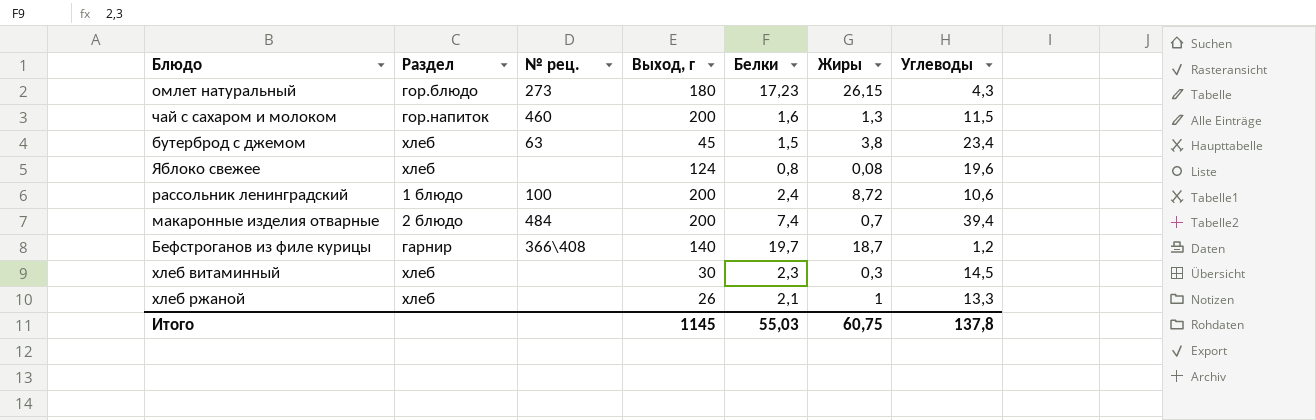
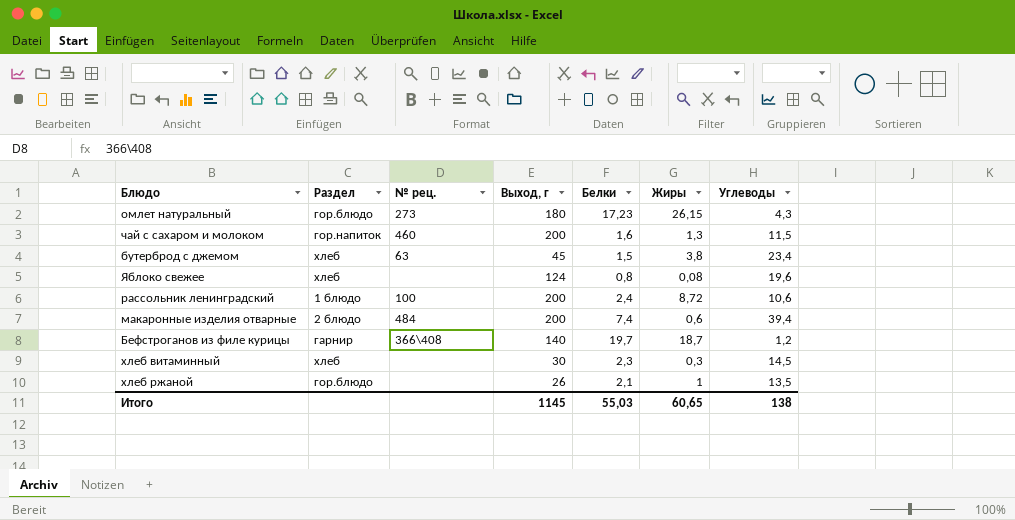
макаронные изделия отварные | Жиры: 0,7 -> 0,6
хлеб ржаной | Раздел: хлеб -> гор.блюдо
хлеб ржаной | Углеводы: 13,3 -> 13,5
Итого | Жиры: 60,75 -> 60,65
Итого | Углеводы: 137,8 -> 138

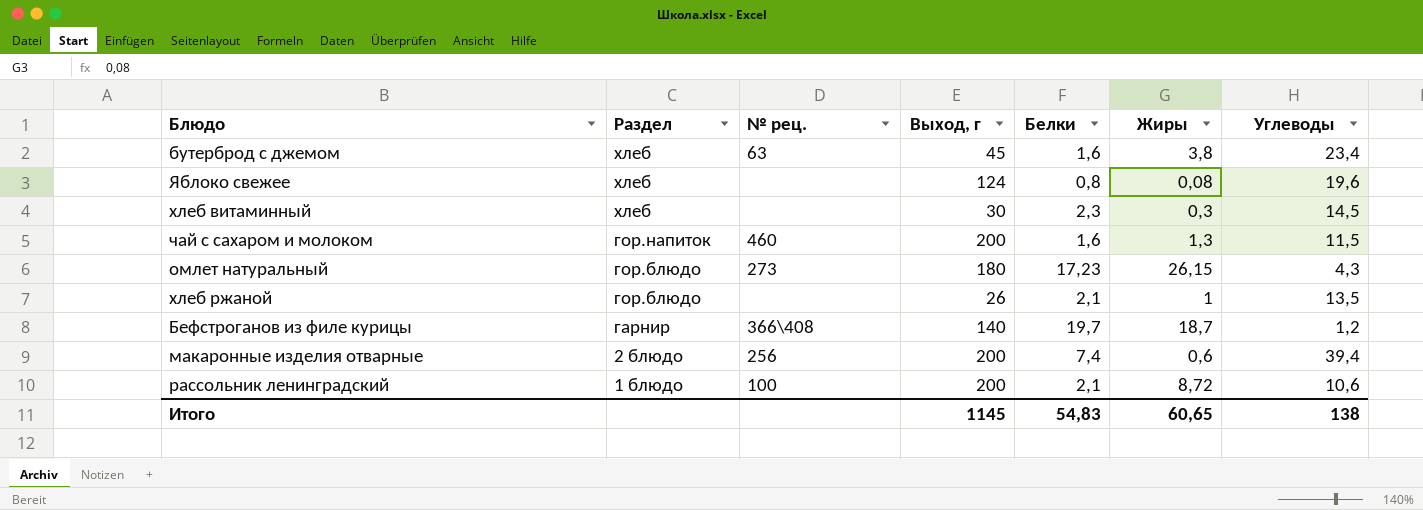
row order: none -> Раздел descending
бутерброд с джемом | Белки: 1,5 -> 1,6
макаронные изделия отварные | № рец.: 484 -> 256
рассольник ленинградский | Белки: 2,4 -> 2,1
Итого | Белки: 55,03 -> 54,83

